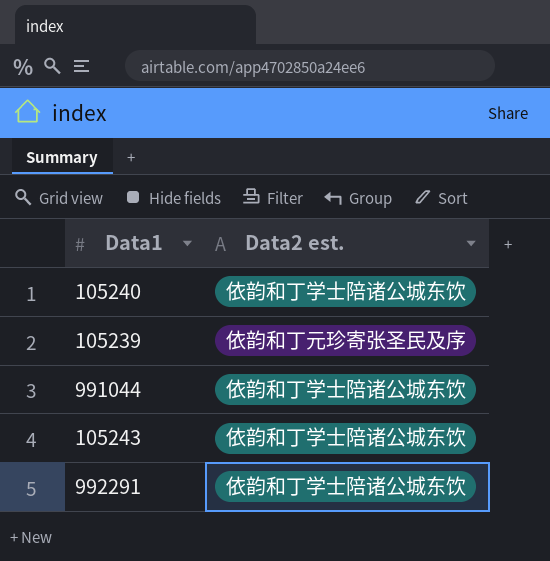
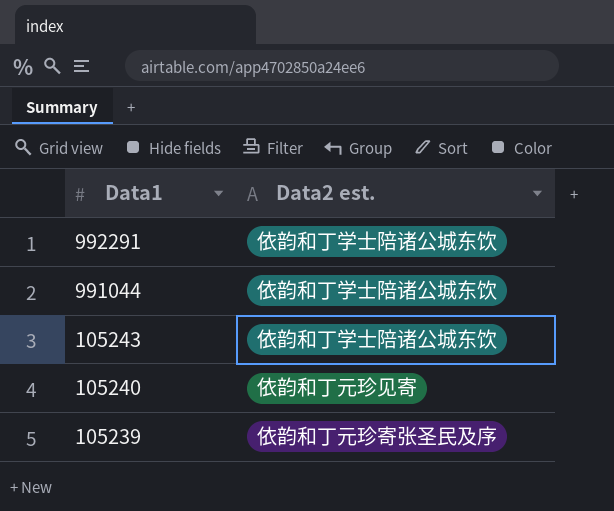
row order: none -> Data1 descending
105240 | Data2 est.: 依韵和丁学士陪诸公城东饮 -> 依韵和丁元珍见寄

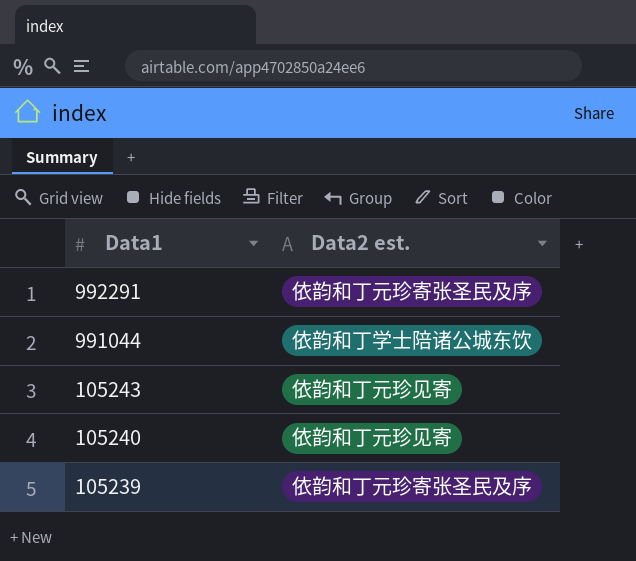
992291 | Data2 est.: 依韵和丁学士陪诸公城东饮 -> 依韵和丁元珍寄张圣民及序
105243 | Data2 est.: 依韵和丁学士陪诸公城东饮 -> 依韵和丁元珍见寄

